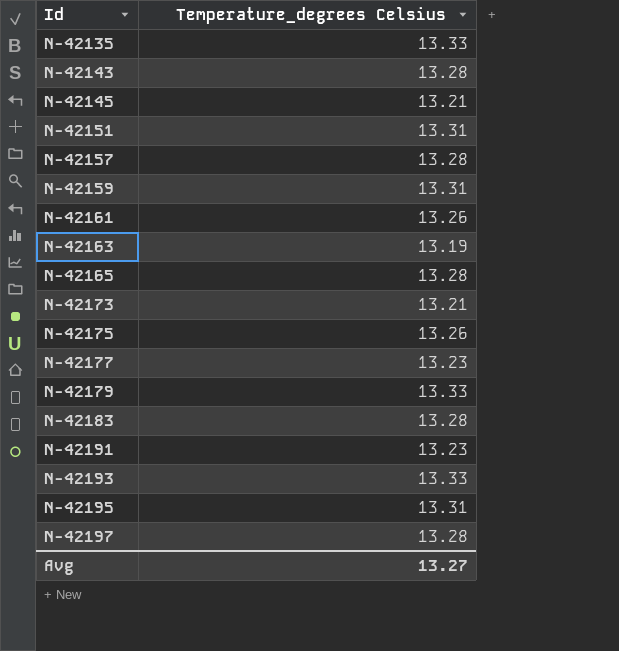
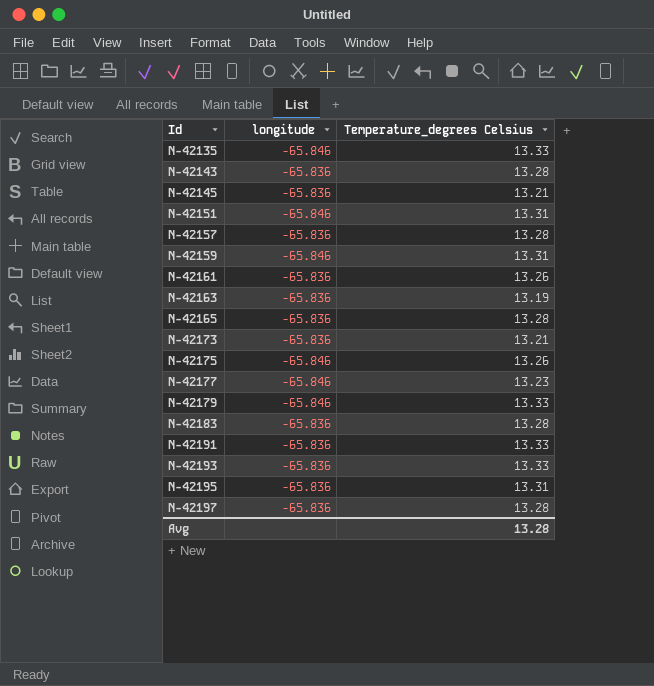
column longitude | position: none -> 2
N-42191 | Temperature_degrees Celsius: 13.23 -> 13.33
Avg | Temperature_degrees Celsius: 13.27 -> 13.28

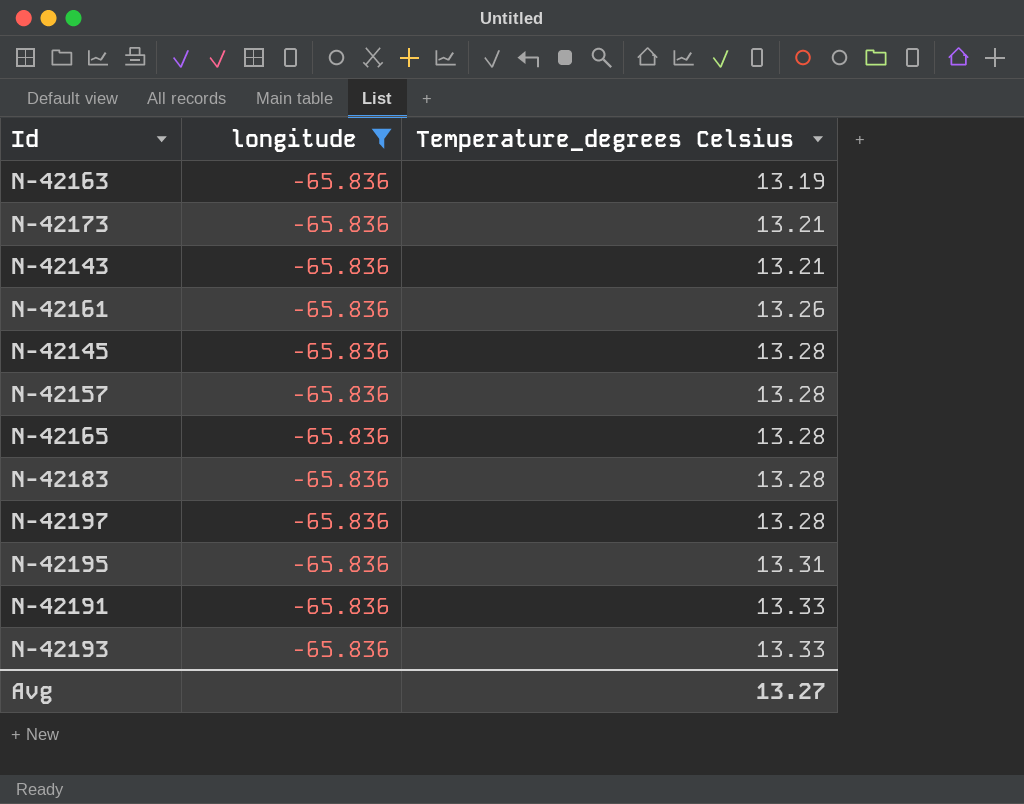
filter: none -> longitude = -65.836
row order: Id ascending -> Temperature_degrees Celsius ascending
N-42143 | Temperature_degrees Celsius: 13.28 -> 13.21
N-42145 | Temperature_degrees Celsius: 13.21 -> 13.28
Avg | Temperature_degrees Celsius: 13.28 -> 13.27

